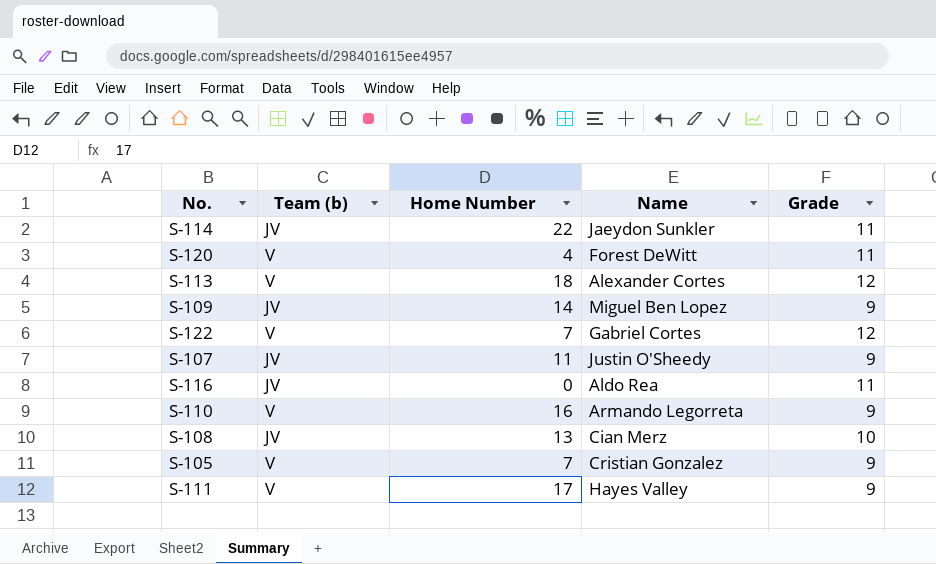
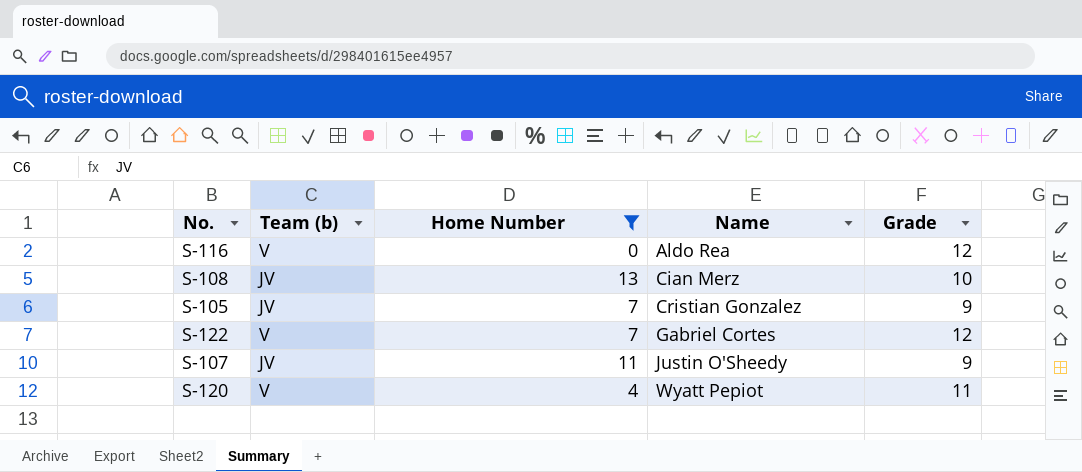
filter: none -> Home Number <= 13
row order: none -> Name ascending
S-116 | Team (b): JV -> V
S-116 | Grade: 11 -> 12
S-105 | Team (b): V -> JV
S-120 | Name: Forest DeWitt -> Wyatt Pepiot

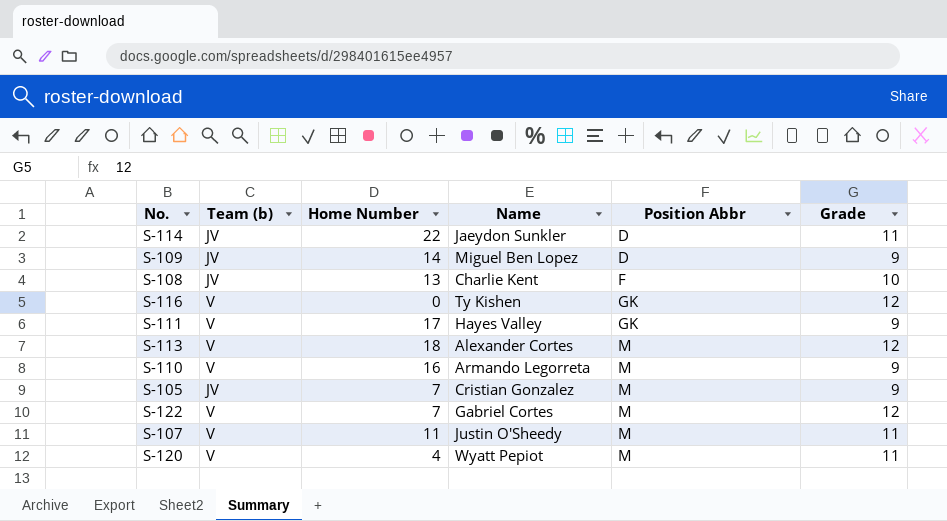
filter: Home Number <= 13 -> none
row order: Name ascending -> Position Abbr ascending
column Position Abbr | position: none -> 5
S-108 | Name: Cian Merz -> Charlie Kent
S-116 | Name: Aldo Rea -> Ty Kishen
S-107 | Team (b): JV -> V
S-107 | Grade: 9 -> 11

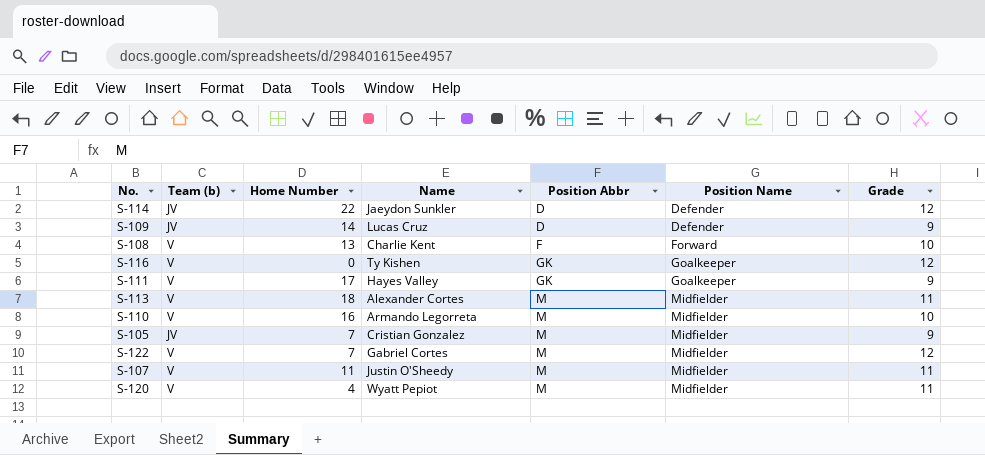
column Position Name | position: none -> 6
S-114 | Grade: 11 -> 12
S-109 | Name: Miguel Ben Lopez -> Lucas Cruz
S-108 | Team (b): JV -> V
S-113 | Grade: 12 -> 11
S-110 | Grade: 9 -> 10

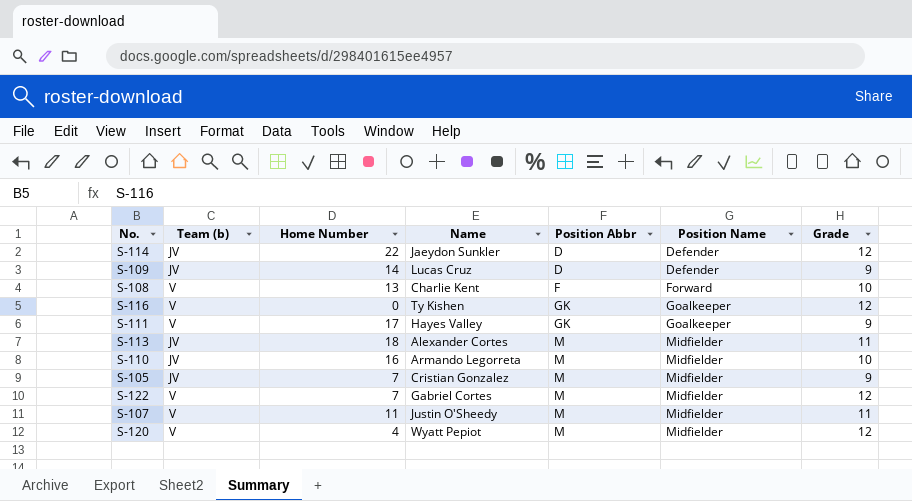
S-113 | Team (b): V -> JV
S-110 | Team (b): V -> JV
S-120 | Grade: 11 -> 12

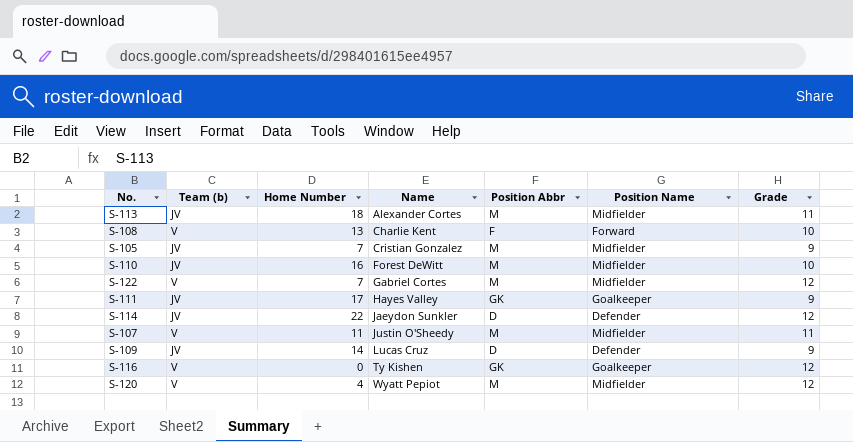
row order: Position Abbr ascending -> Name ascending
S-110 | Name: Armando Legorreta -> Forest DeWitt
S-111 | Team (b): V -> JV

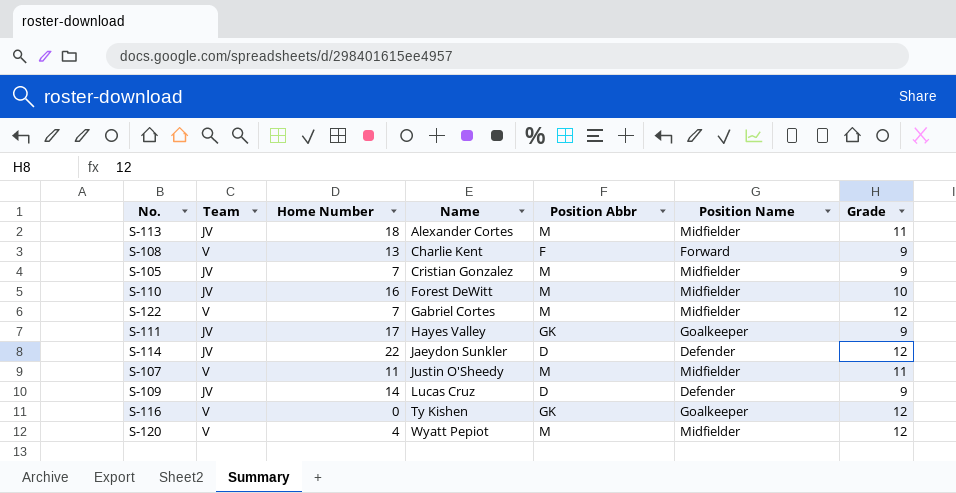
column name: Team (b) -> Team
S-108 | Grade: 10 -> 9

